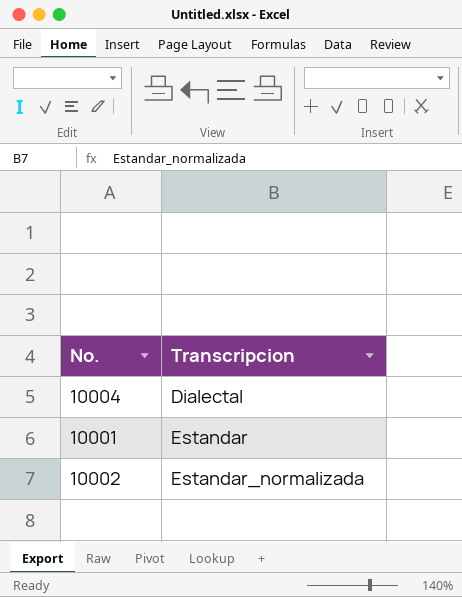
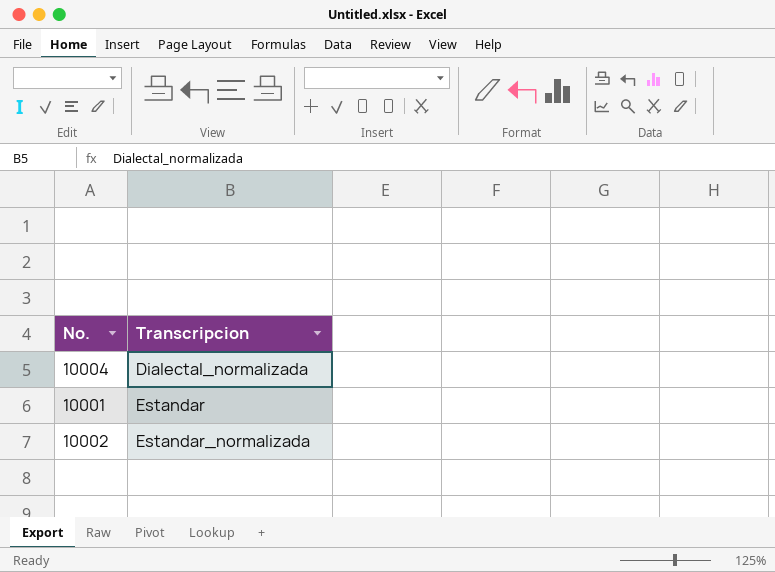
10004 | Transcripcion: Dialectal -> Dialectal_normalizada

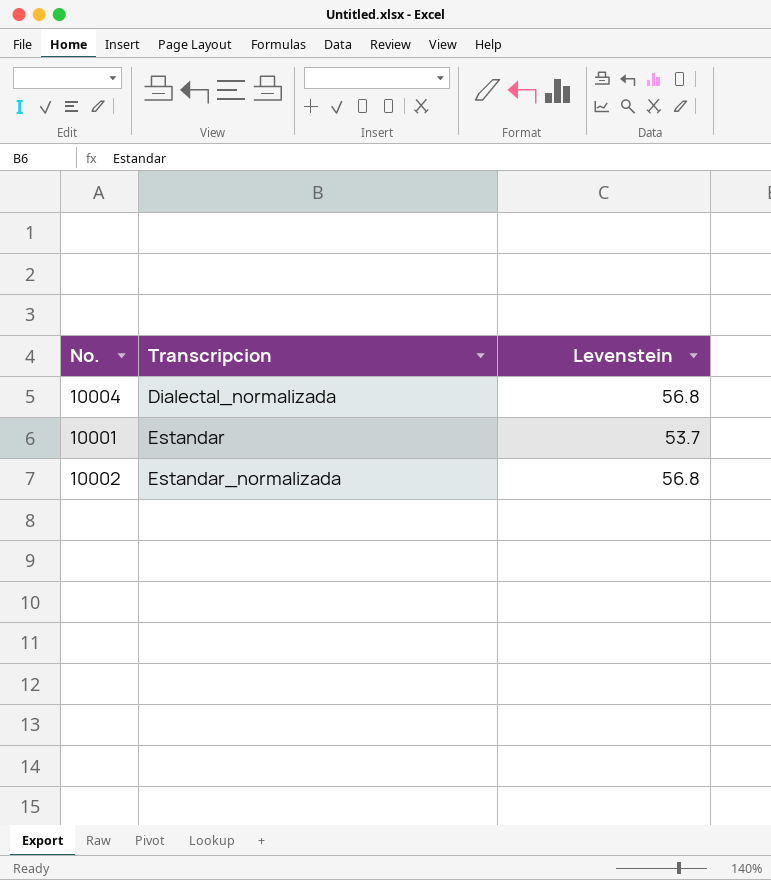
column Levenstein | position: none -> 3

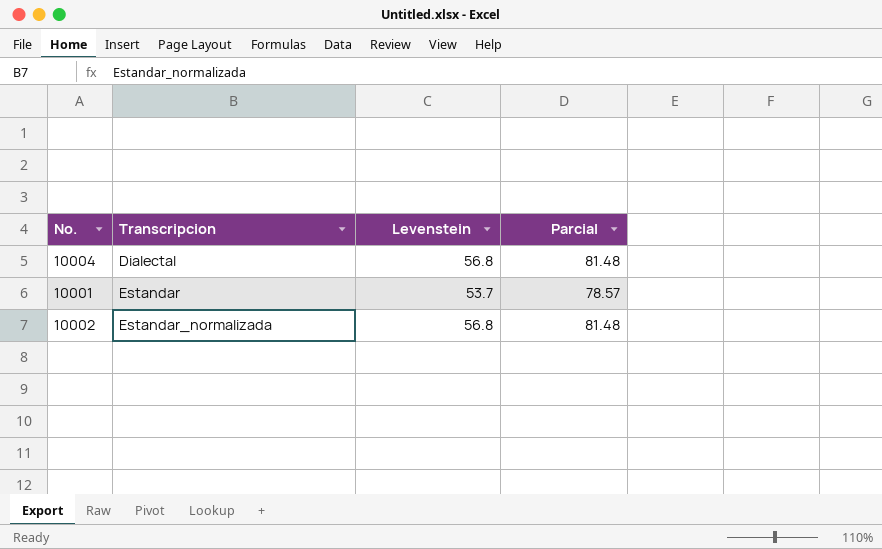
column Parcial | position: none -> 4
10004 | Transcripcion: Dialectal_normalizada -> Dialectal

